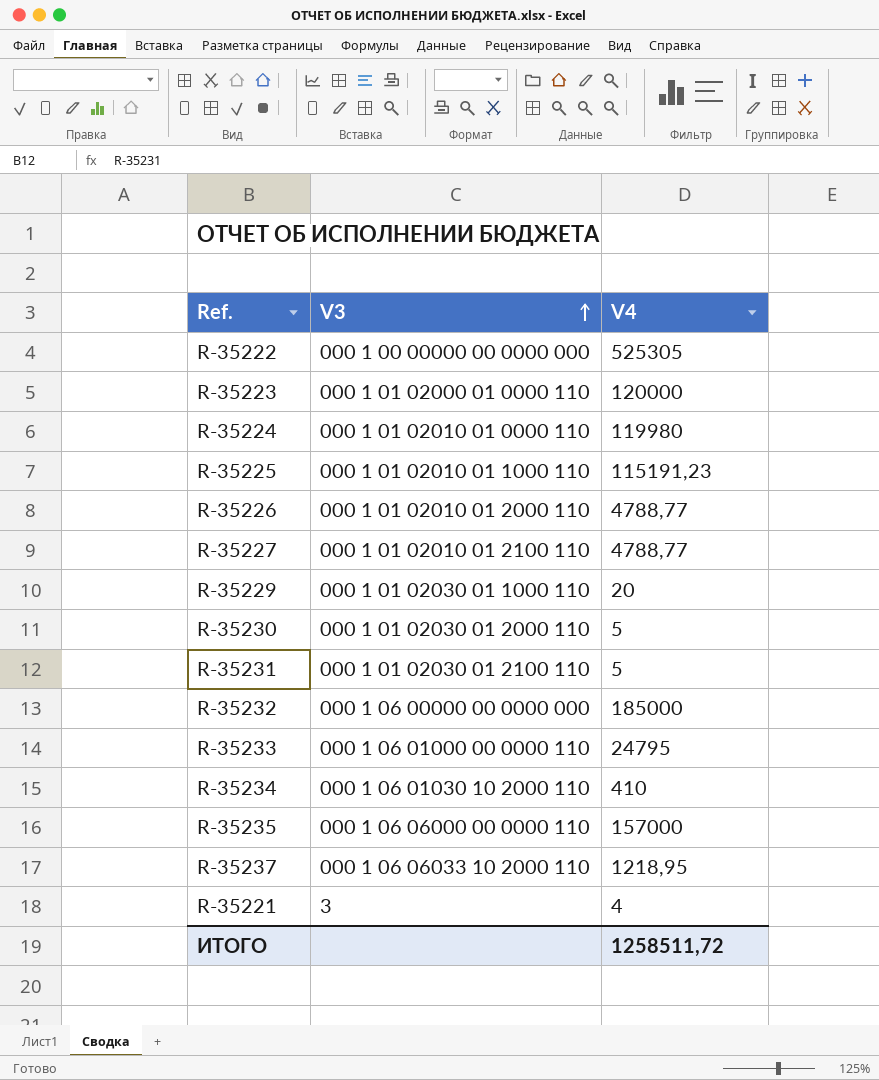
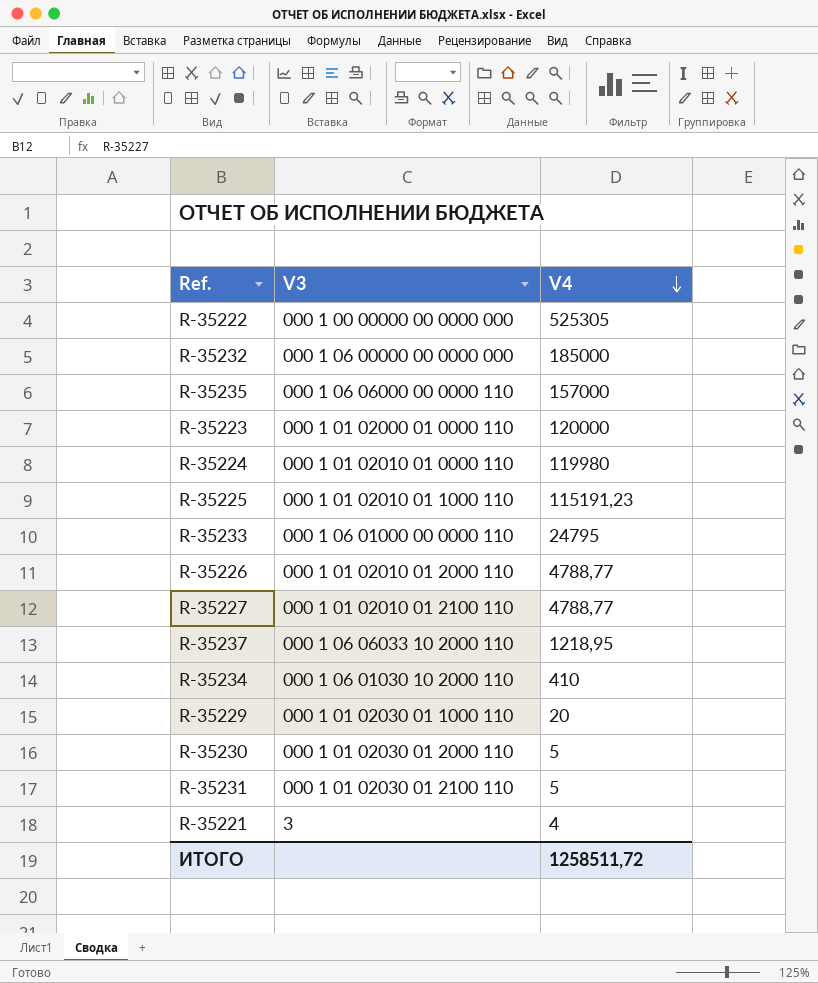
row order: V3 ascending -> V4 descending

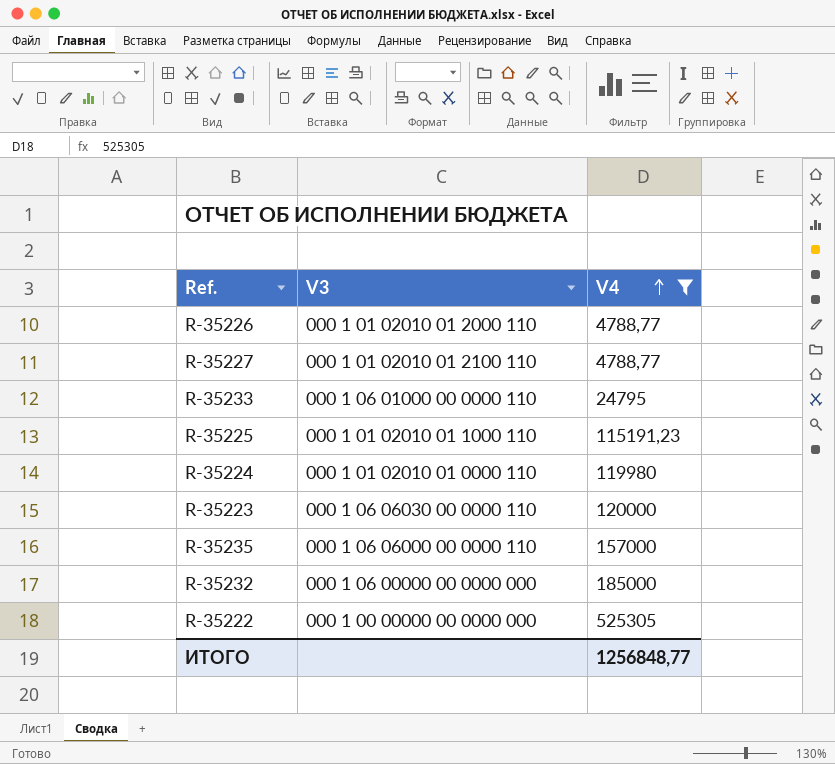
filter: none -> V4 >= 4788,77
row order: V4 descending -> V4 ascending
R-35223 | V3: 000 1 01 02000 01 0000 110 -> 000 1 06 06030 00 0000 110
ИТОГО | V4: 1258511,72 -> 1256848,77

